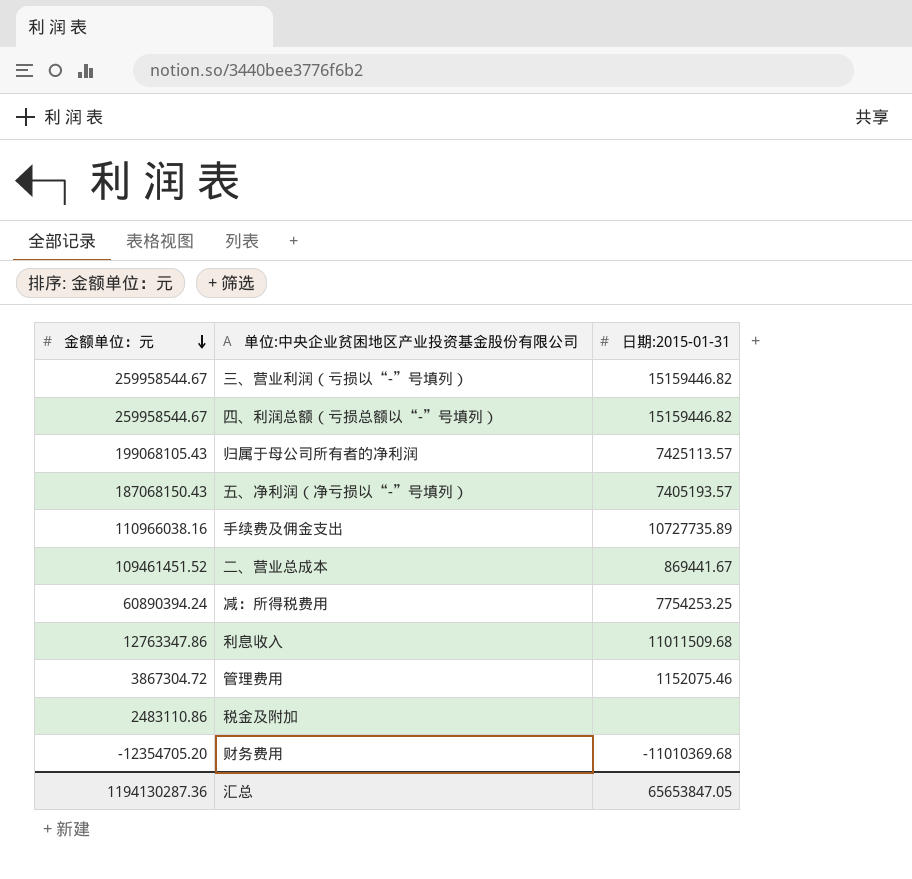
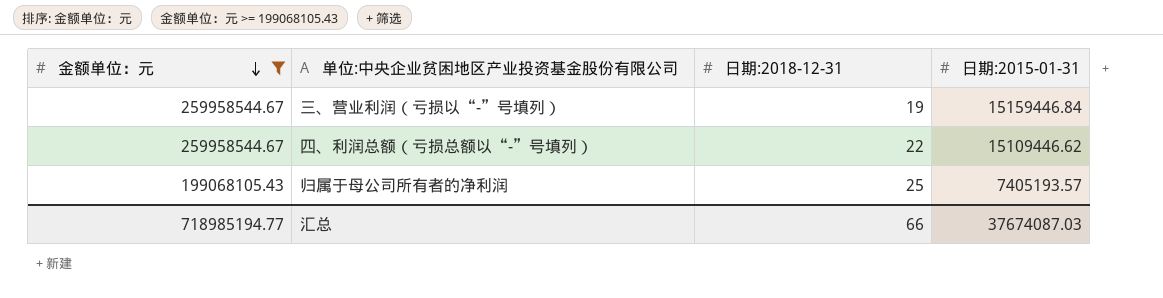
filter: none -> 金额单位：元 >= 199068105.43
column 日期:2018-12-31 | position: none -> 3
三、营业利润（亏损以“-”号填列） | 日期:2015-01-31: 15159446.82 -> 15159446.84
四、利润总额（亏损总额以“-”号填列） | 日期:2015-01-31: 15159446.82 -> 15109446.62
归属于母公司所有者的净利润 | 日期:2015-01-31: 7425113.57 -> 7405193.57
汇总 | 金额单位：元: 1194130287.36 -> 718985194.77
汇总 | 日期:2015-01-31: 65653847.05 -> 37674087.03

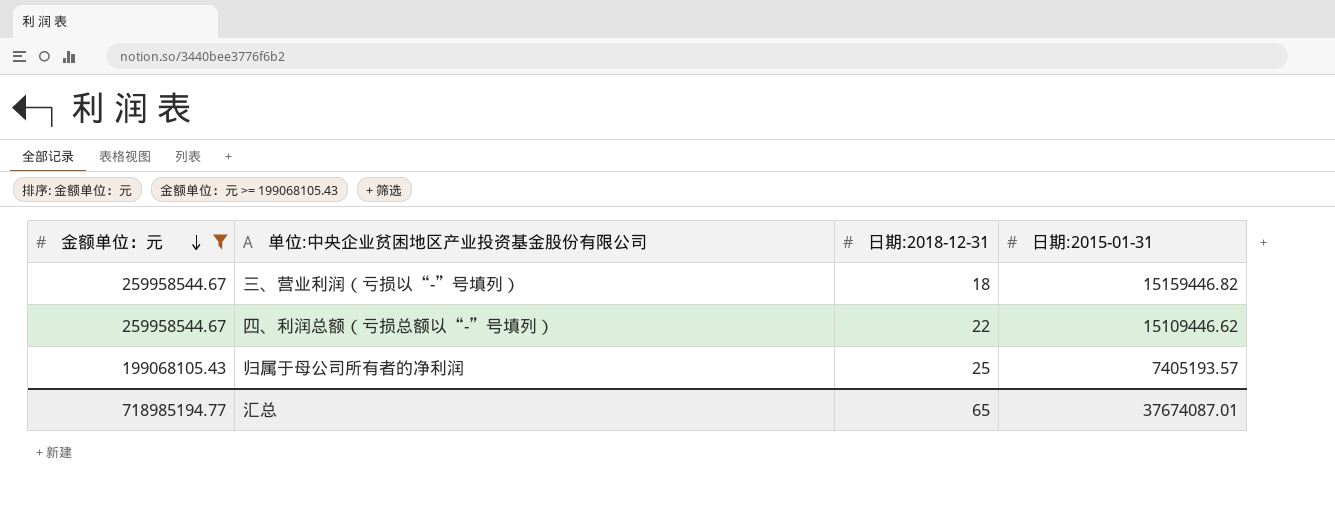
三、营业利润（亏损以“-”号填列） | 日期:2018-12-31: 19 -> 18
三、营业利润（亏损以“-”号填列） | 日期:2015-01-31: 15159446.84 -> 15159446.82
汇总 | 日期:2018-12-31: 66 -> 65
汇总 | 日期:2015-01-31: 37674087.03 -> 37674087.01

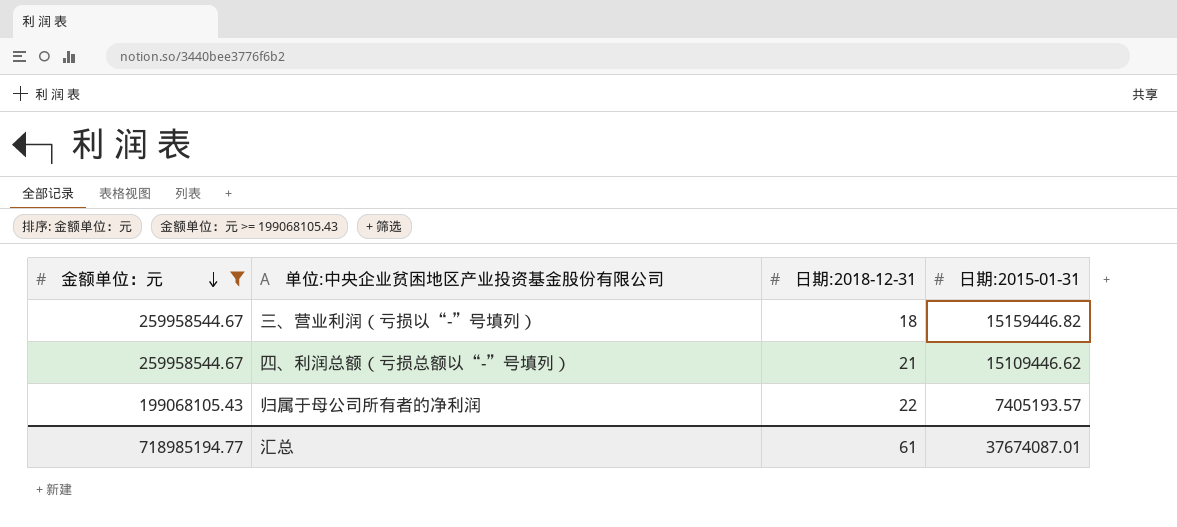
四、利润总额（亏损总额以“-”号填列） | 日期:2018-12-31: 22 -> 21
归属于母公司所有者的净利润 | 日期:2018-12-31: 25 -> 22
汇总 | 日期:2018-12-31: 65 -> 61

